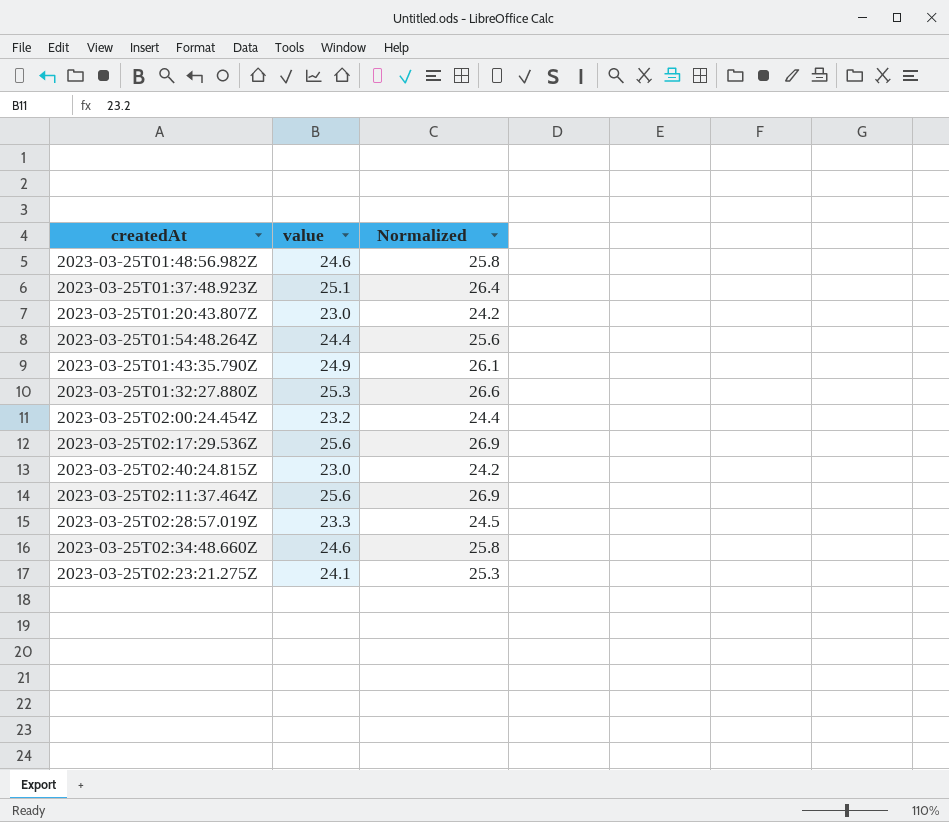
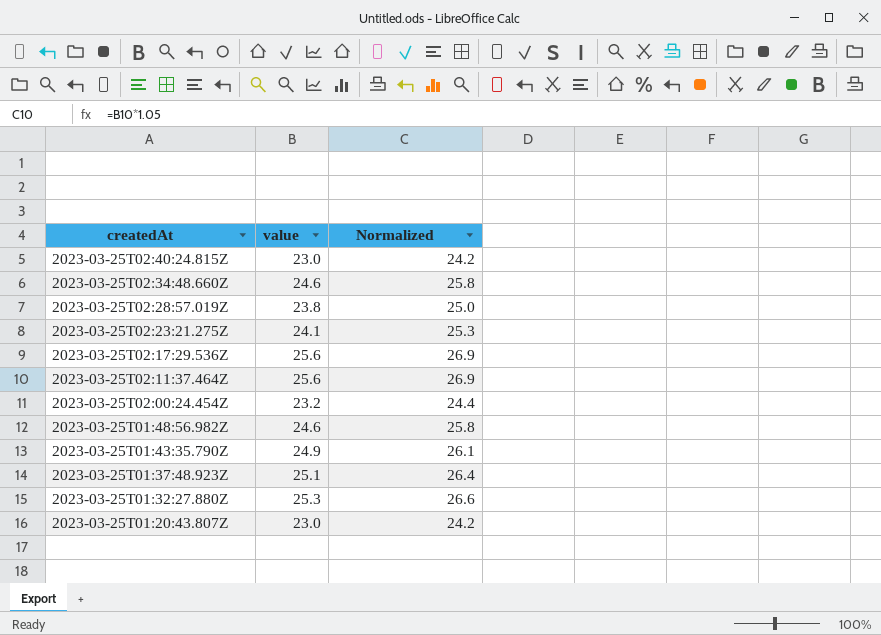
row order: none -> createdAt descending
row 2023-03-25T01:54:48.264Z: 24.4 | 25.6 -> none
2023-03-25T02:28:57.019Z | value: 23.3 -> 23.8
2023-03-25T02:28:57.019Z | Normalized: 24.5 -> 25.0

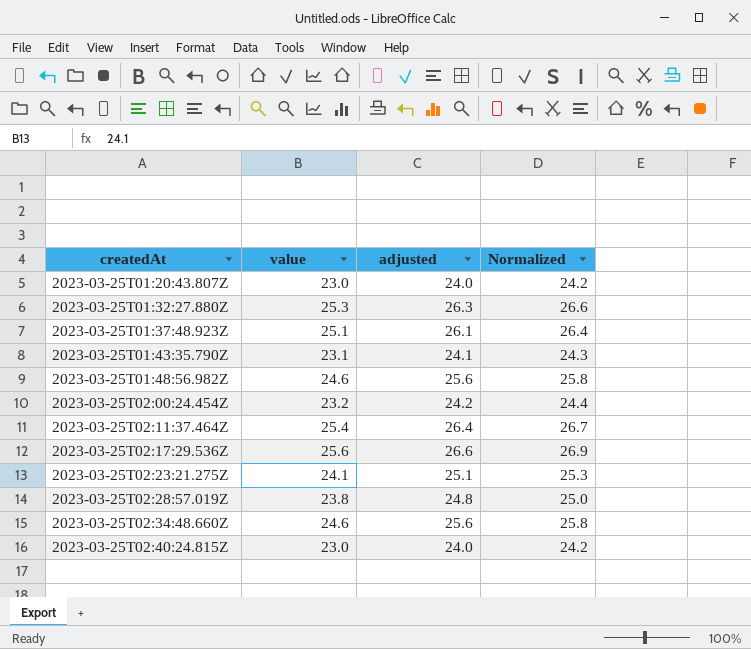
row order: createdAt descending -> createdAt ascending
column adjusted | formula: none -> [value] + 1
2023-03-25T01:43:35.790Z | value: 24.9 -> 23.1
2023-03-25T01:43:35.790Z | Normalized: 26.1 -> 24.3
2023-03-25T02:11:37.464Z | value: 25.6 -> 25.4
2023-03-25T02:11:37.464Z | Normalized: 26.9 -> 26.7

